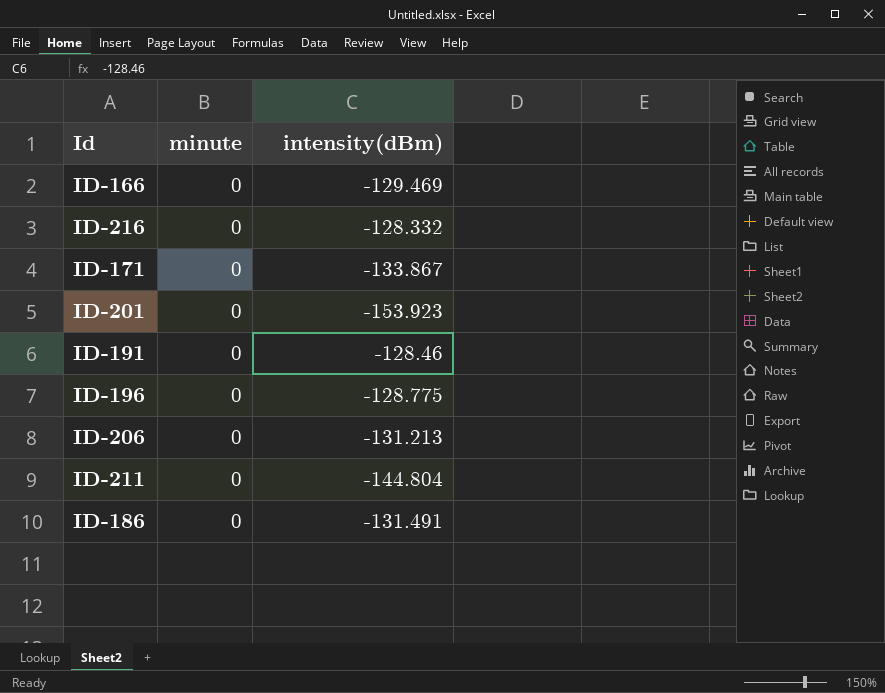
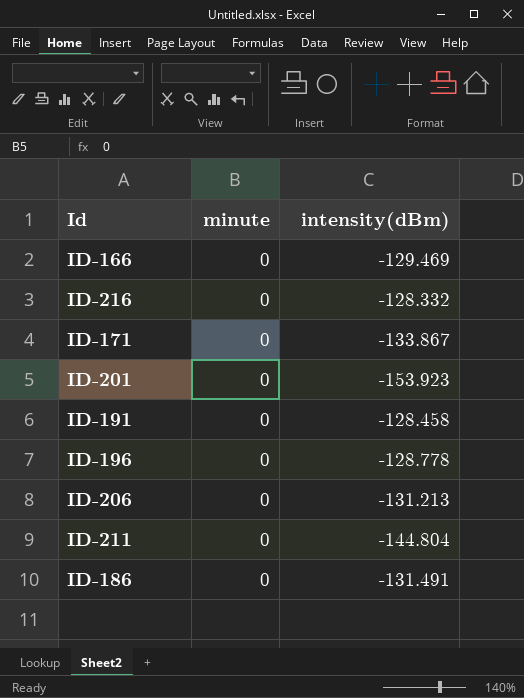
ID-191 | intensity(dBm): -128.46 -> -128.458
ID-196 | intensity(dBm): -128.775 -> -128.778

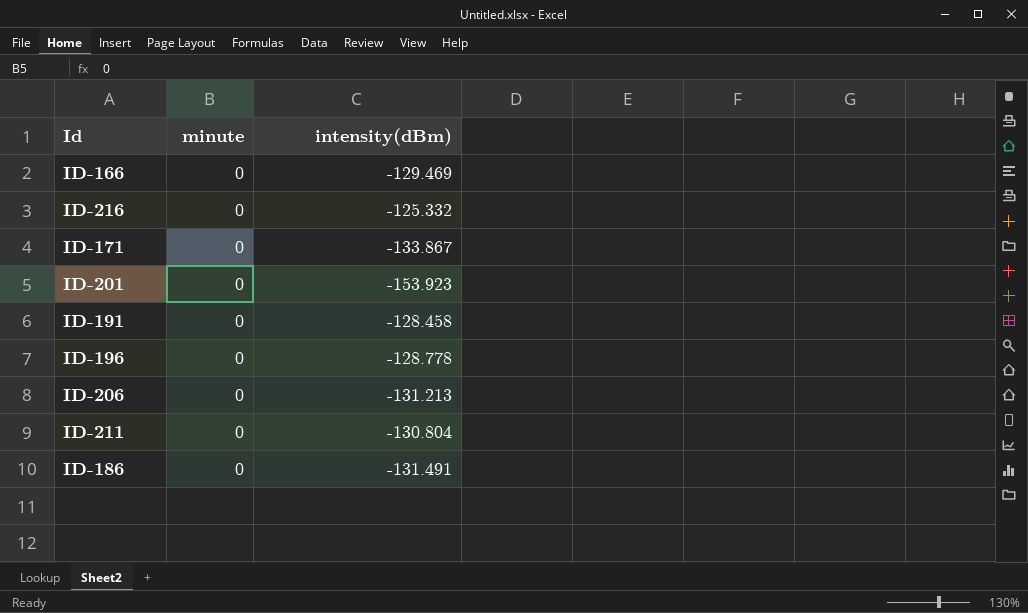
ID-216 | intensity(dBm): -128.332 -> -125.332
ID-211 | intensity(dBm): -144.804 -> -130.804

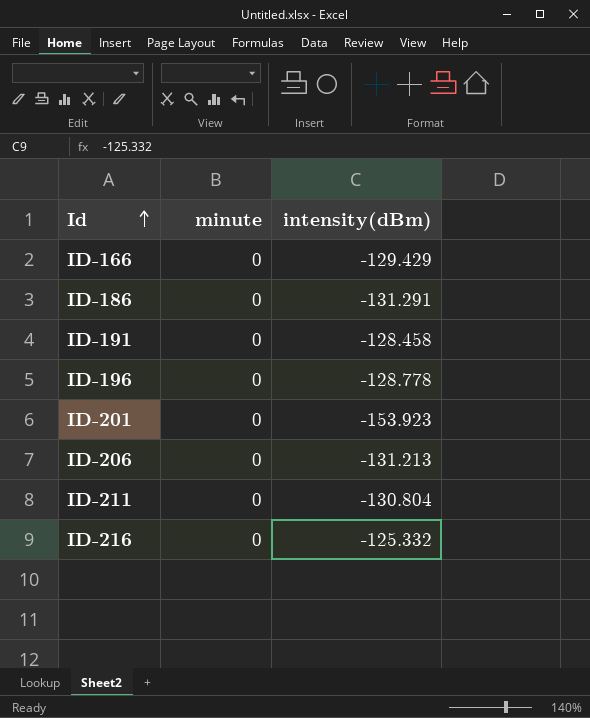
row order: none -> Id ascending
row ID-171: 0 | -133.867 -> none
ID-166 | intensity(dBm): -129.469 -> -129.429
ID-186 | intensity(dBm): -131.491 -> -131.291

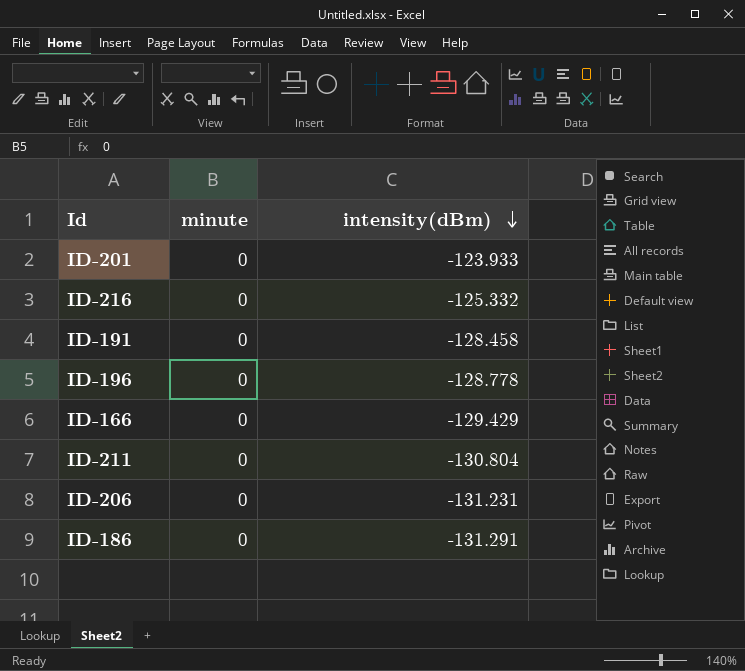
row order: Id ascending -> intensity(dBm) descending
ID-201 | intensity(dBm): -153.923 -> -123.933
ID-206 | intensity(dBm): -131.213 -> -131.231

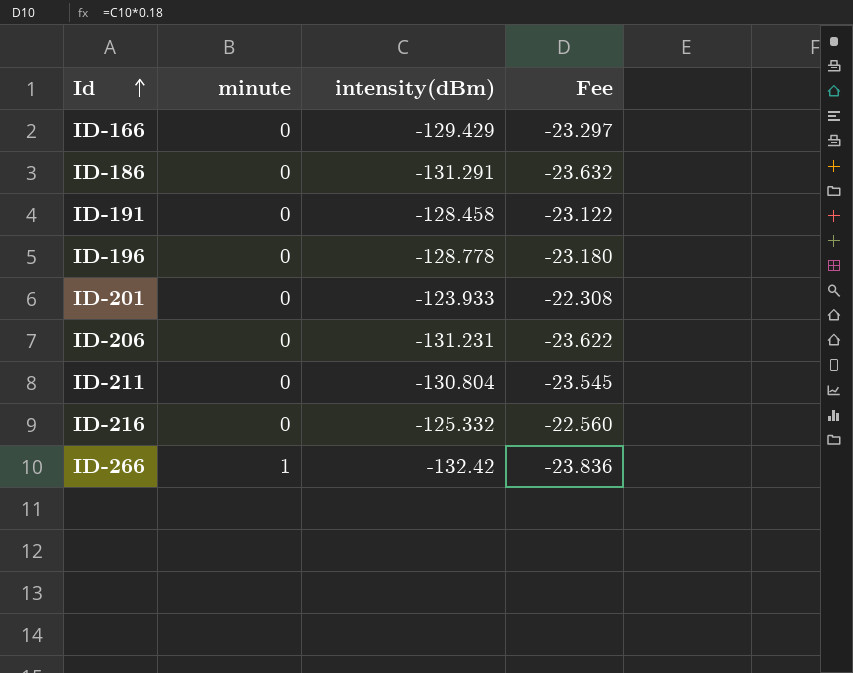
row order: intensity(dBm) descending -> Id ascending
column Fee | formula: none -> [intensity(dBm)] * 0.18
row ID-266: none -> 1 | -132.42 | -23.836

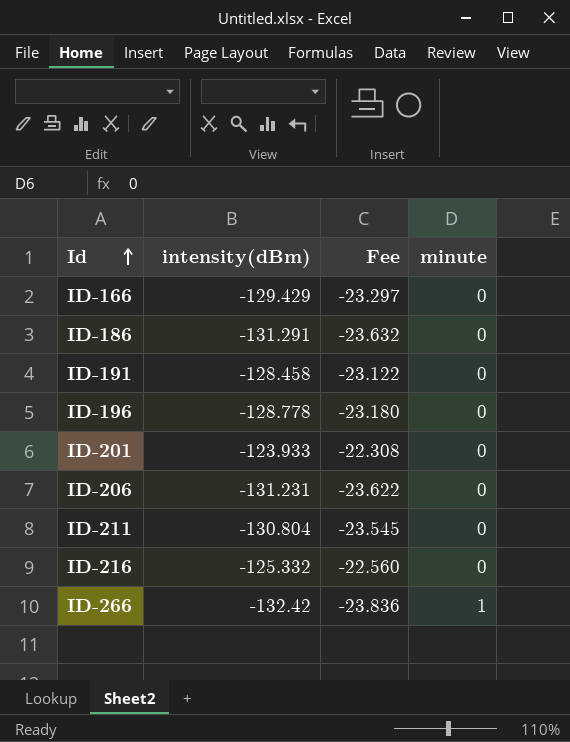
column minute | position: 2 -> 4

